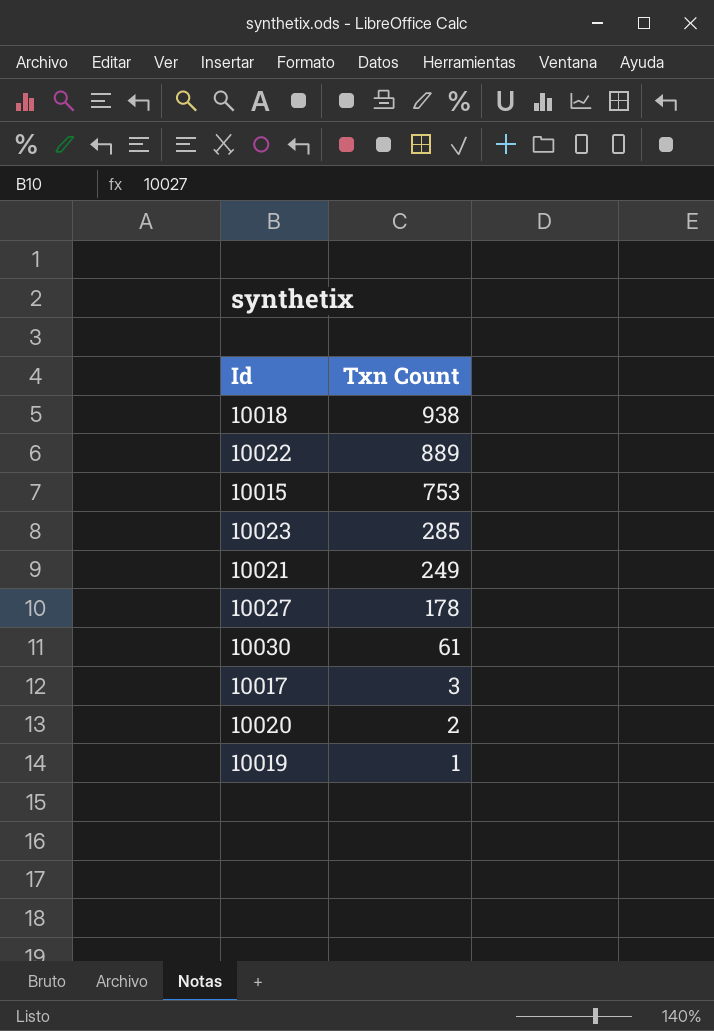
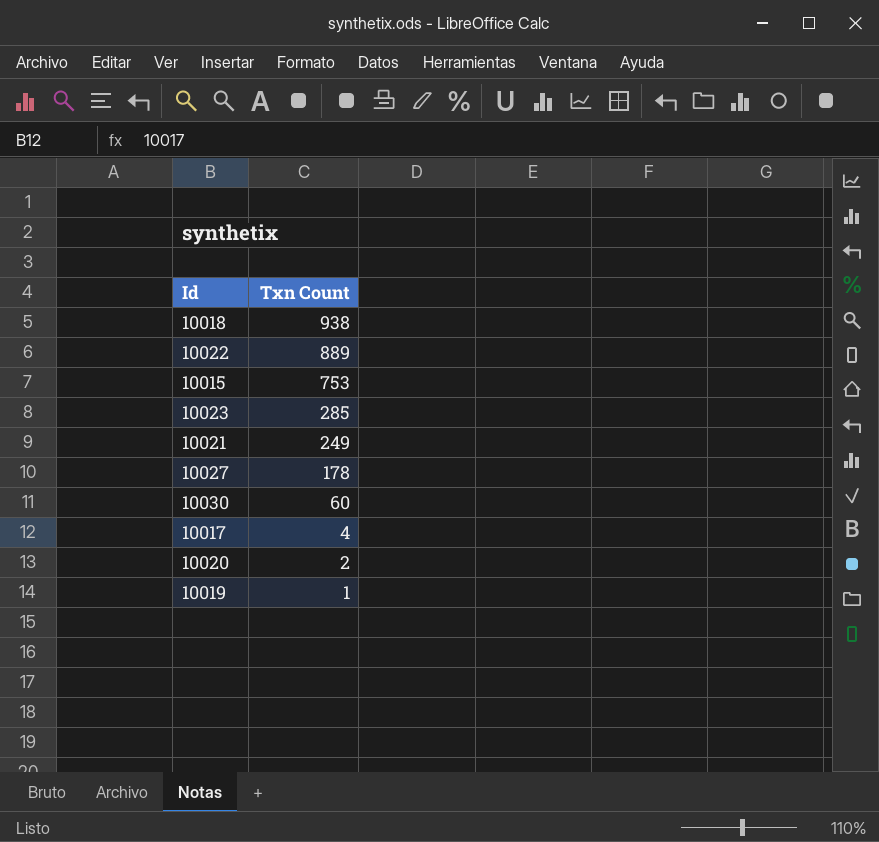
10030 | Txn Count: 61 -> 60
10017 | Txn Count: 3 -> 4

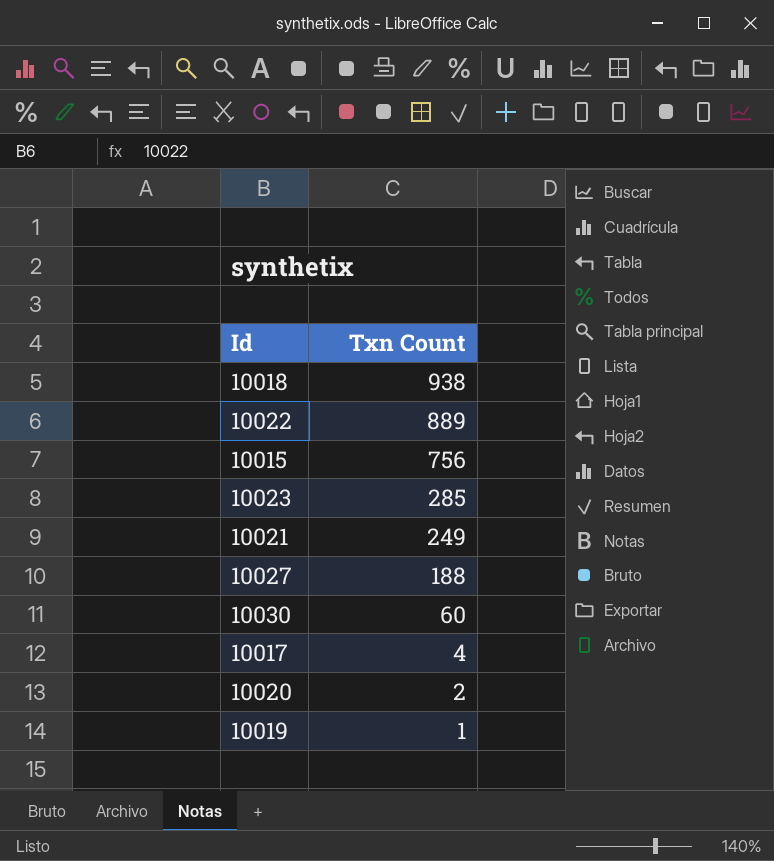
10015 | Txn Count: 753 -> 756
10027 | Txn Count: 178 -> 188

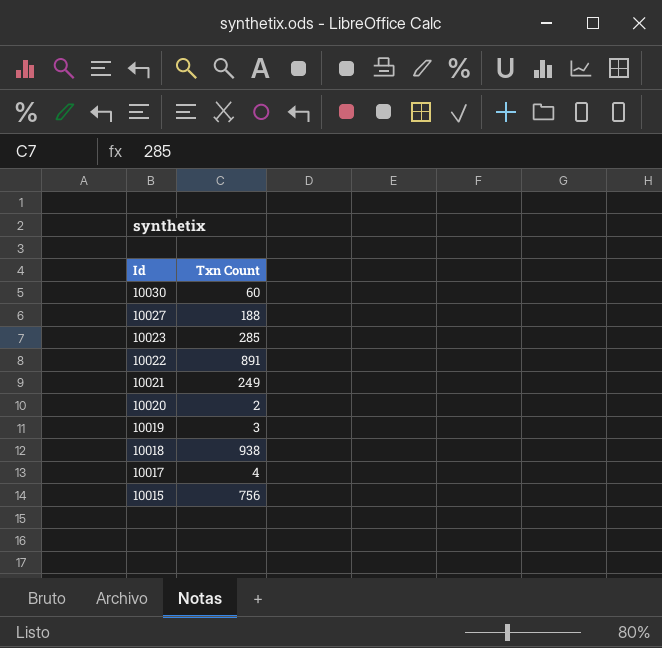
row order: Txn Count descending -> Id descending
10022 | Txn Count: 889 -> 891
10019 | Txn Count: 1 -> 3

